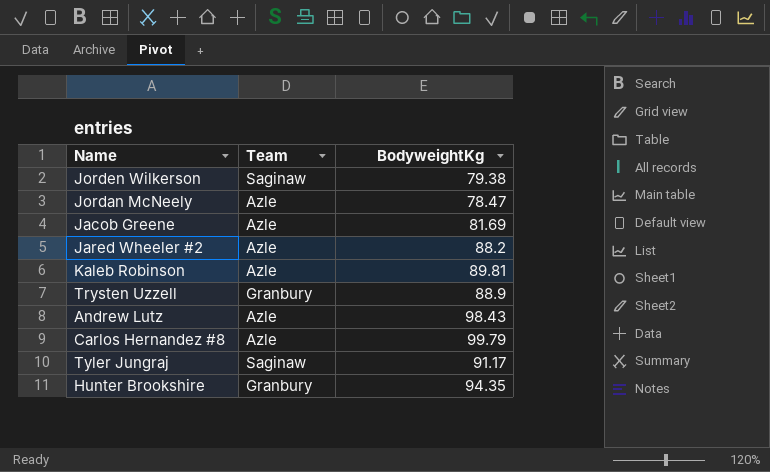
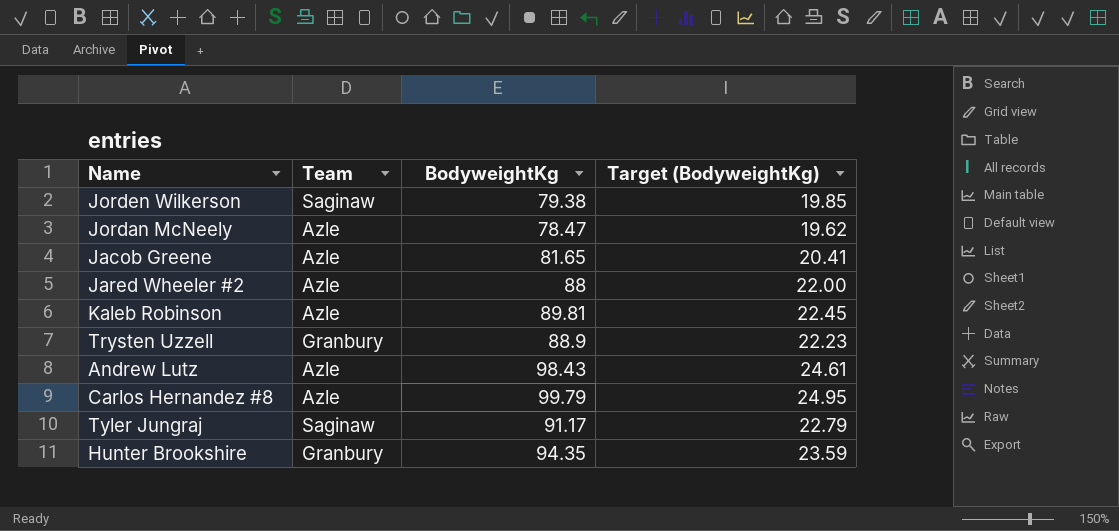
column Target (BodyweightKg) | formula: none -> [BodyweightKg] * 0.25
Jacob Greene | BodyweightKg: 81.69 -> 81.65
Jared Wheeler #2 | BodyweightKg: 88.2 -> 88

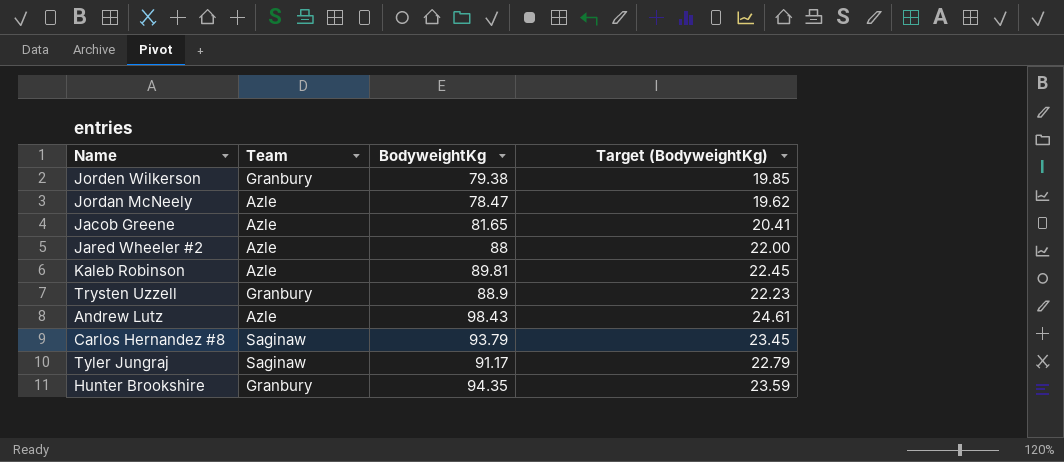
Jorden Wilkerson | Team: Saginaw -> Granbury
Carlos Hernandez #8 | Team: Azle -> Saginaw
Carlos Hernandez #8 | BodyweightKg: 99.79 -> 93.79
Carlos Hernandez #8 | Target (BodyweightKg): 24.95 -> 23.45

